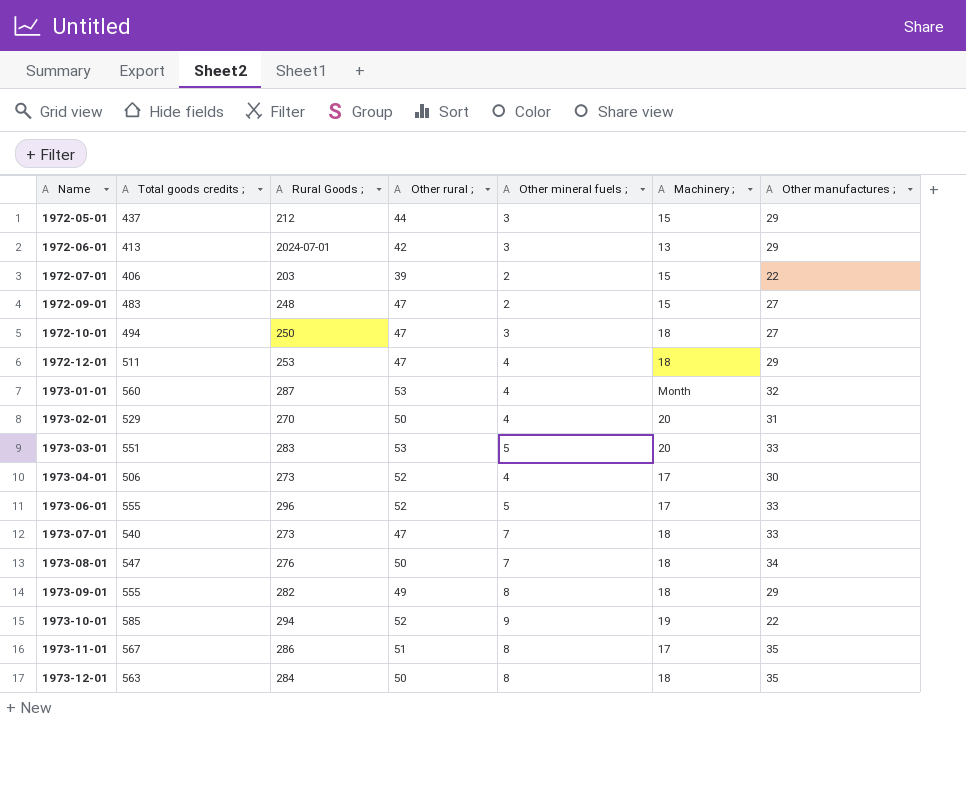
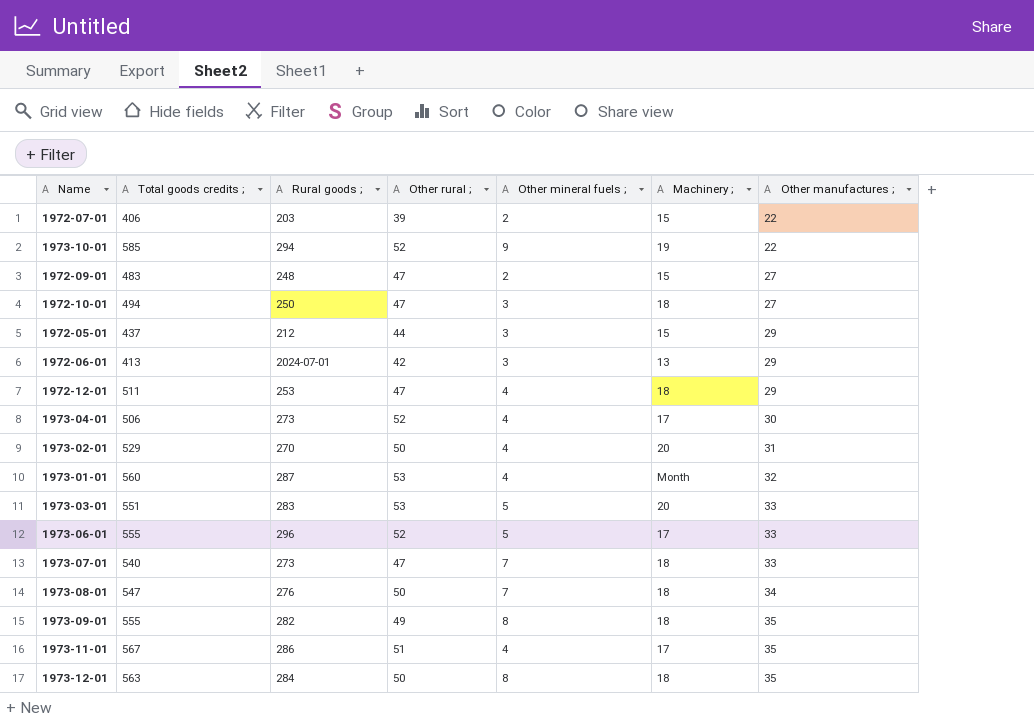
row order: Name ascending -> Other manufactures ; ascending
column name: Rural Goods ; -> Rural goods ;
1973-09-01 | Other manufactures ;: 29 -> 35
1973-11-01 | Other mineral fuels ;: 8 -> 4

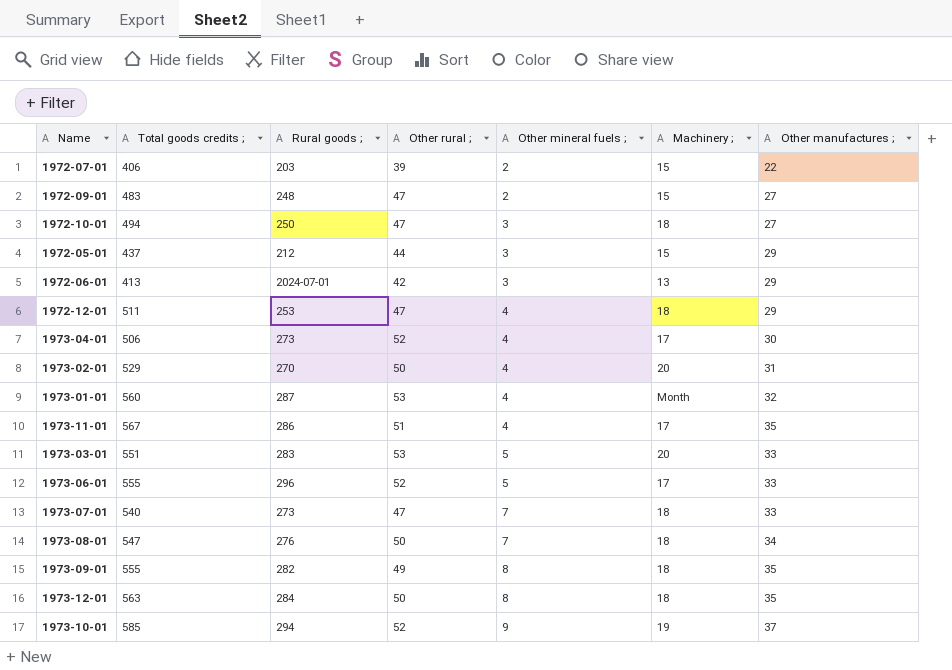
row order: Other manufactures ; ascending -> Other mineral fuels ; ascending
1973-10-01 | Other manufactures ;: 22 -> 37

